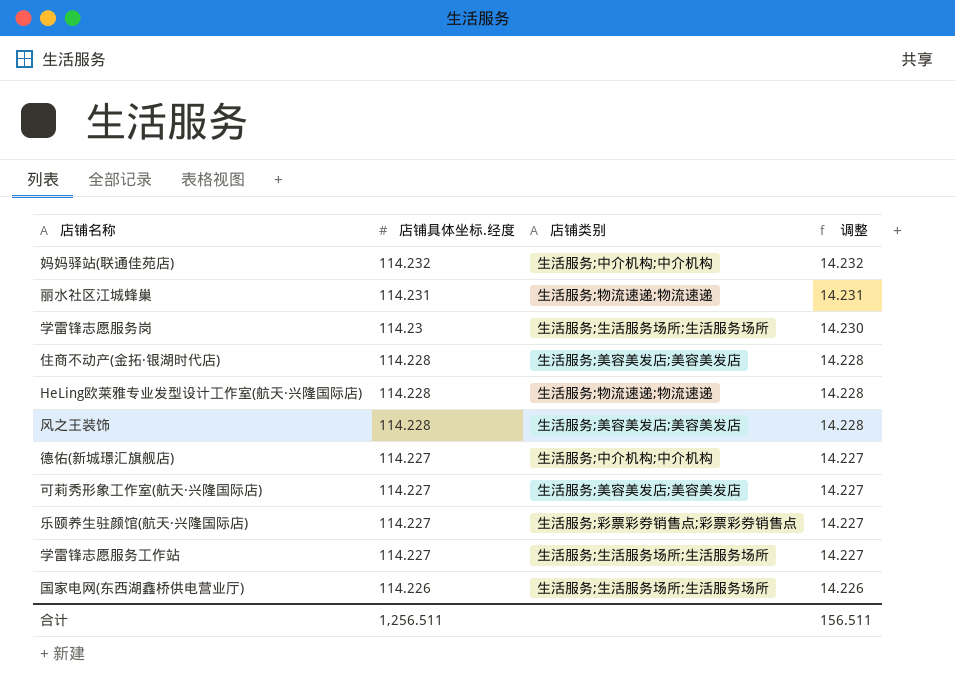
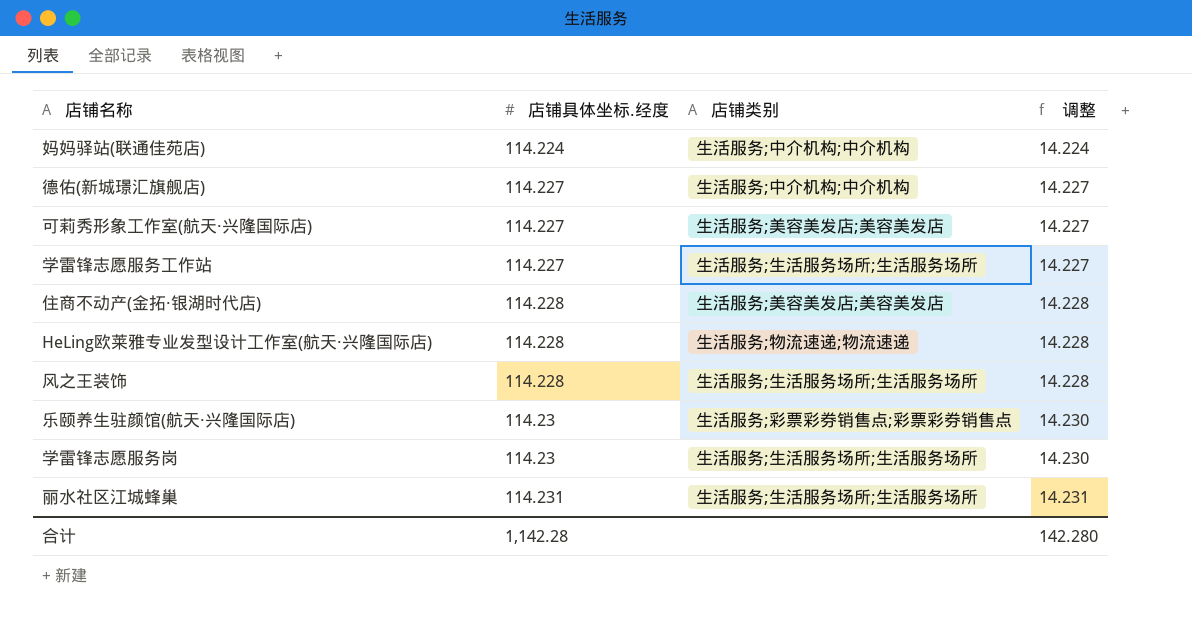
row order: 店铺具体坐标.经度 descending -> 店铺具体坐标.经度 ascending
row 国家电网(东西湖鑫桥供电营业厅): 114.226 | 生活服务;生活服务场所;生活服务场所 | 14.226 -> none
妈妈驿站(联通佳苑店) | 店铺具体坐标.经度: 114.232 -> 114.224
妈妈驿站(联通佳苑店) | 调整: 14.232 -> 14.224
风之王装饰 | 店铺类别: 生活服务;美容美发店;美容美发店 -> 生活服务;生活服务场所;生活服务场所
乐颐养生驻颜馆(航天·兴隆国际店) | 店铺具体坐标.经度: 114.227 -> 114.23
乐颐养生驻颜馆(航天·兴隆国际店) | 调整: 14.227 -> 14.230
丽水社区江城蜂巢 | 店铺类别: 生活服务;物流速递;物流速递 -> 生活服务;生活服务场所;生活服务场所
合计 | 店铺具体坐标.经度: 1,256.511 -> 1,142.28
合计 | 调整: 156.511 -> 142.280

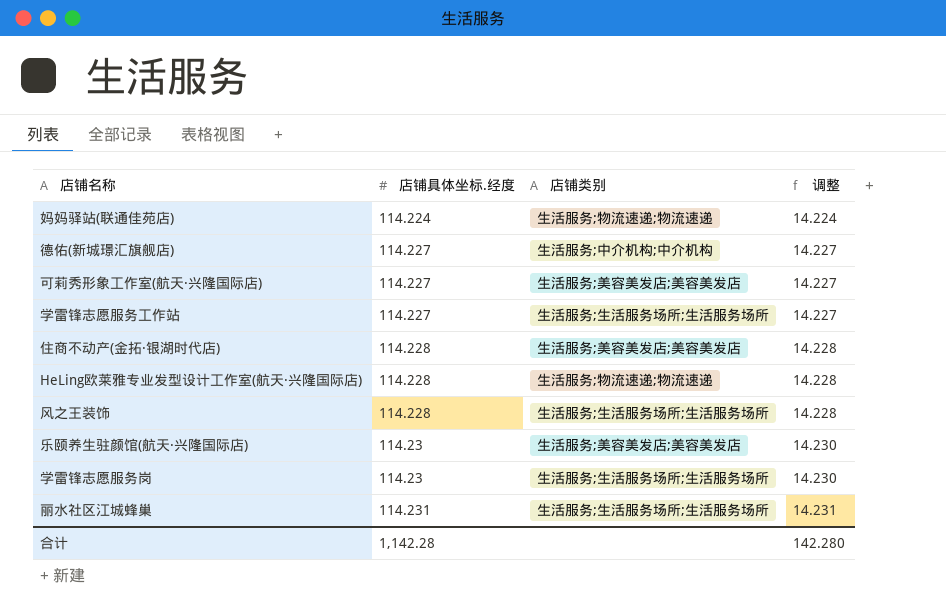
妈妈驿站(联通佳苑店) | 店铺类别: 生活服务;中介机构;中介机构 -> 生活服务;物流速递;物流速递
乐颐养生驻颜馆(航天·兴隆国际店) | 店铺类别: 生活服务;彩票彩券销售点;彩票彩券销售点 -> 生活服务;美容美发店;美容美发店

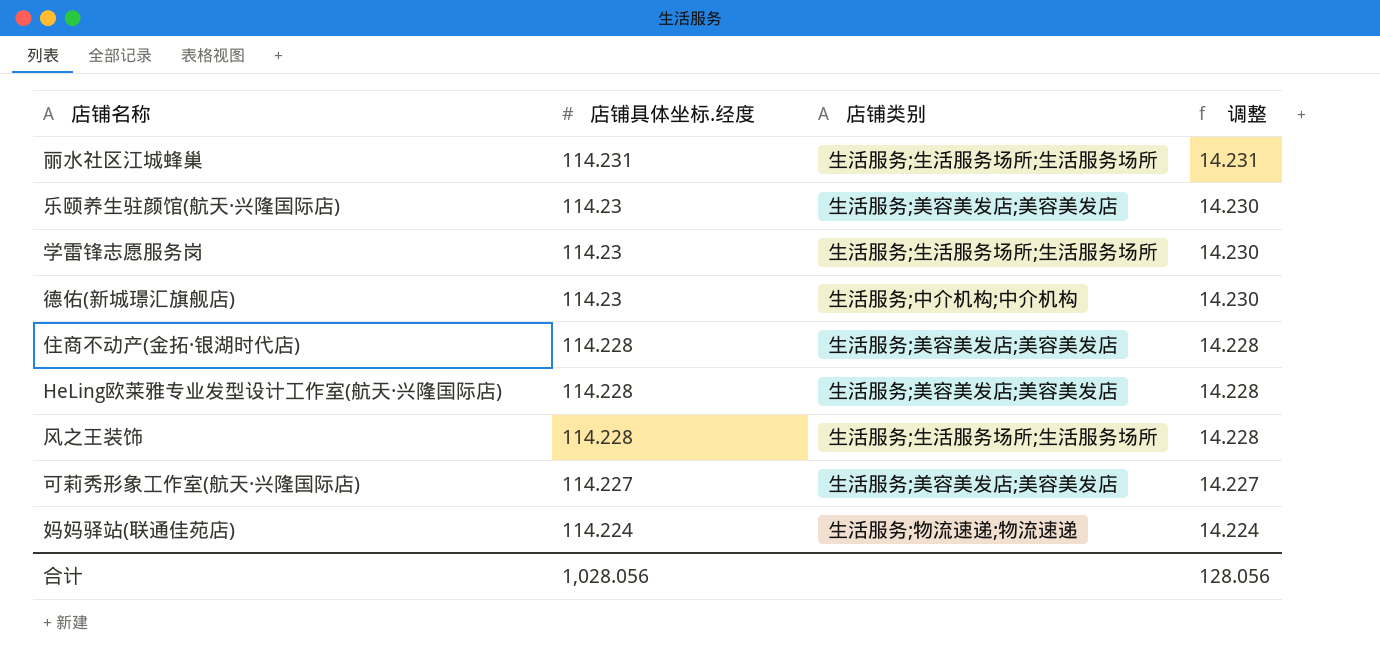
row order: 店铺具体坐标.经度 ascending -> 店铺具体坐标.经度 descending
row 学雷锋志愿服务工作站: 114.227 | 生活服务;生活服务场所;生活服务场所 | 14.227 -> none
德佑(新城璟汇旗舰店) | 店铺具体坐标.经度: 114.227 -> 114.23
德佑(新城璟汇旗舰店) | 调整: 14.227 -> 14.230
HeLing欧莱雅专业发型设计工作室(航天·兴隆国际店) | 店铺类别: 生活服务;物流速递;物流速递 -> 生活服务;美容美发店;美容美发店
合计 | 店铺具体坐标.经度: 1,142.28 -> 1,028.056
合计 | 调整: 142.280 -> 128.056

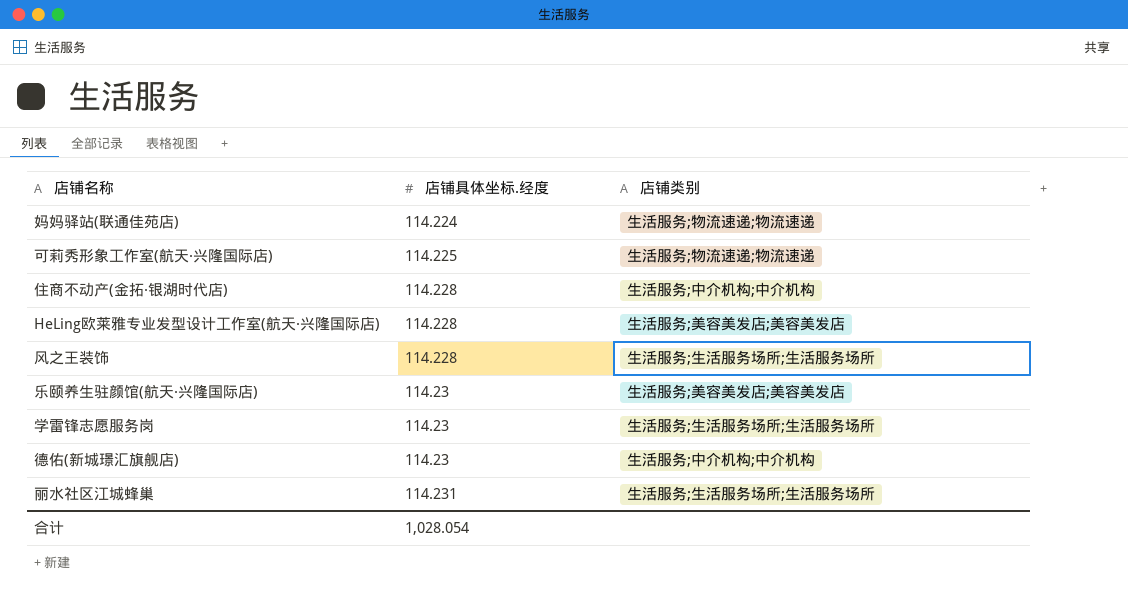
row order: 店铺具体坐标.经度 descending -> 店铺具体坐标.经度 ascending
column 调整 | formula: [店铺具体坐标.经度] - 100 -> none
可莉秀形象工作室(航天·兴隆国际店) | 店铺具体坐标.经度: 114.227 -> 114.225
可莉秀形象工作室(航天·兴隆国际店) | 店铺类别: 生活服务;美容美发店;美容美发店 -> 生活服务;物流速递;物流速递
住商不动产(金拓·银湖时代店) | 店铺类别: 生活服务;美容美发店;美容美发店 -> 生活服务;中介机构;中介机构
合计 | 店铺具体坐标.经度: 1,028.056 -> 1,028.054

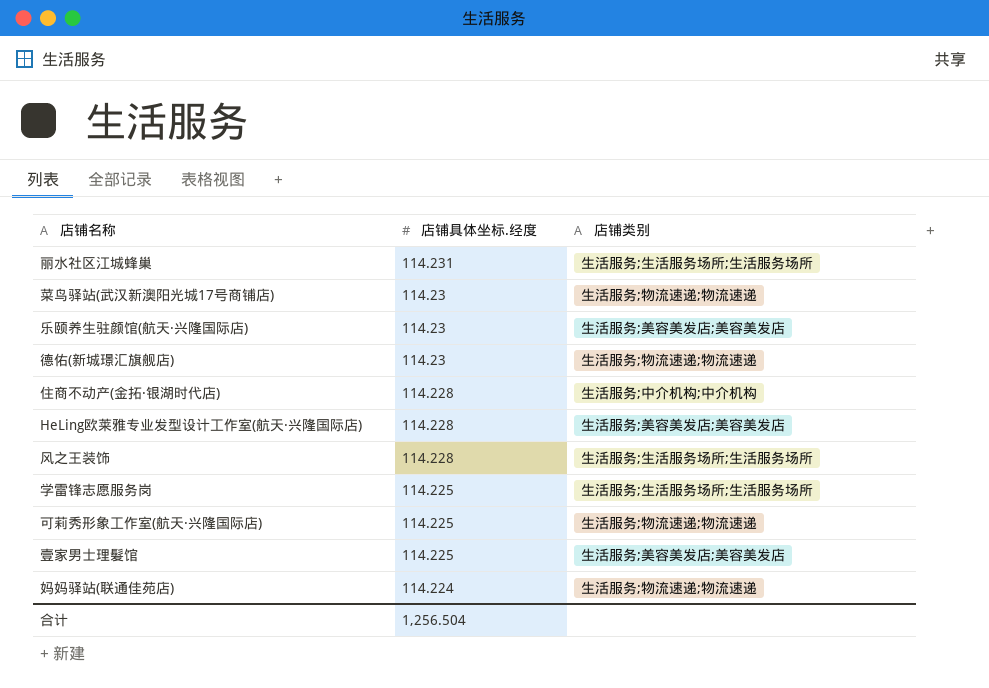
row order: 店铺具体坐标.经度 ascending -> 店铺具体坐标.经度 descending
row 菜鸟驿站(武汉新澳阳光城17号商铺店): none -> 114.23 | 生活服务;物流速递;物流速递
德佑(新城璟汇旗舰店) | 店铺类别: 生活服务;中介机构;中介机构 -> 生活服务;物流速递;物流速递
学雷锋志愿服务岗 | 店铺具体坐标.经度: 114.23 -> 114.225
row 壹家男士理髮馆: none -> 114.225 | 生活服务;美容美发店;美容美发店
合计 | 店铺具体坐标.经度: 1,028.054 -> 1,256.504

